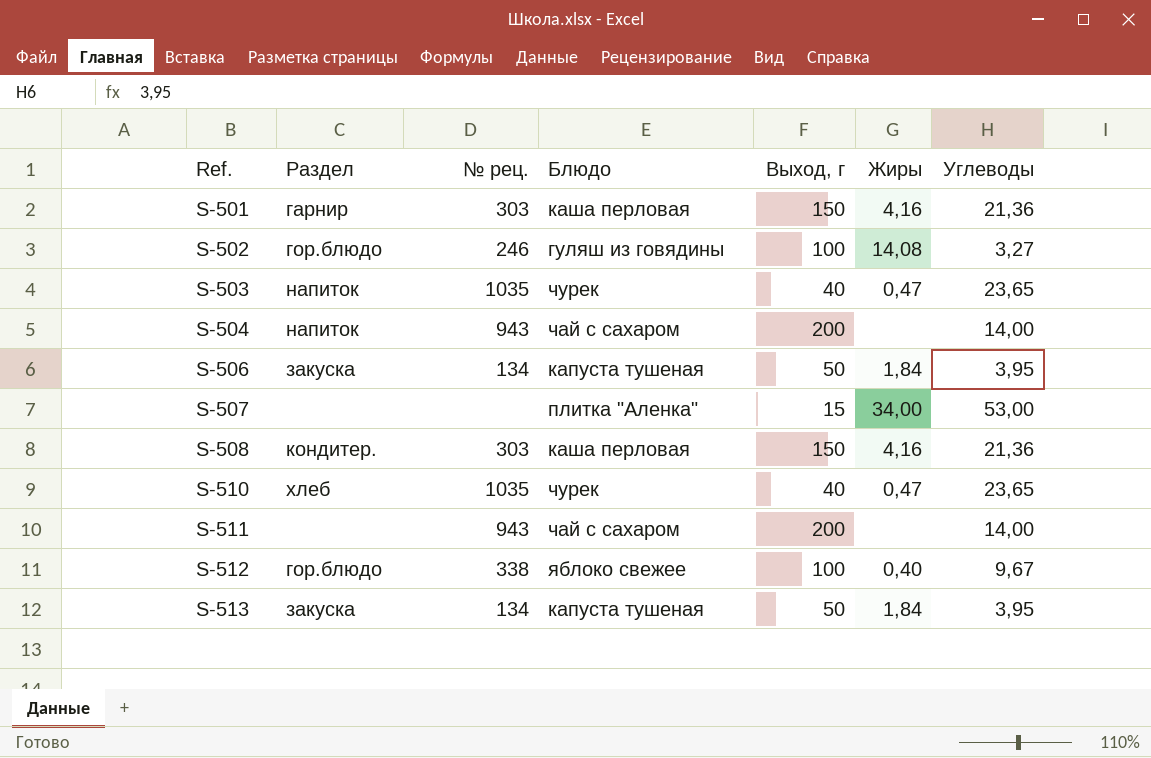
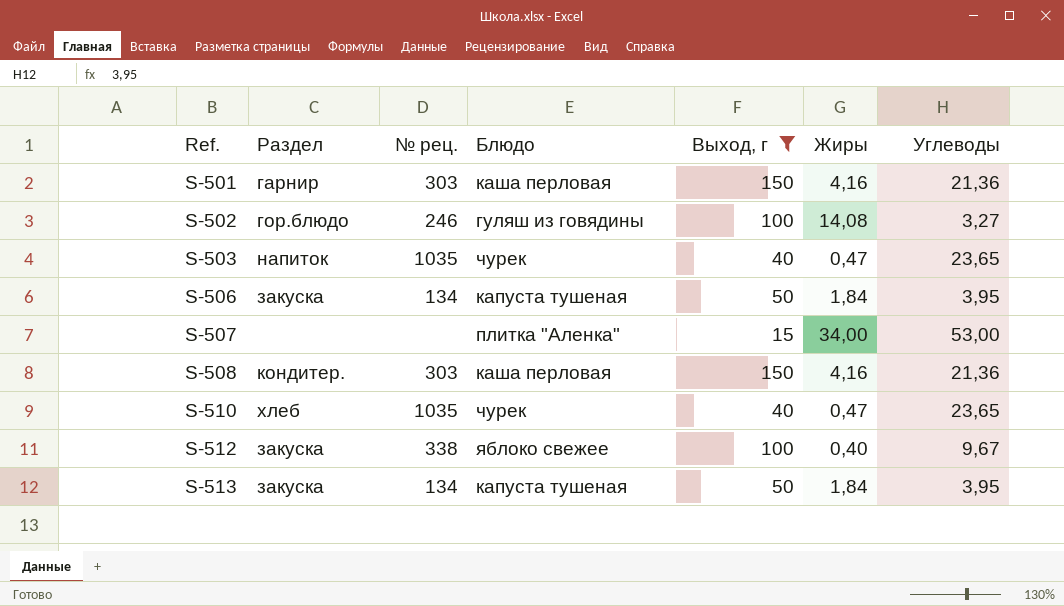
filter: none -> Выход, г != 200
S-512 | Раздел: гор.блюдо -> закуска

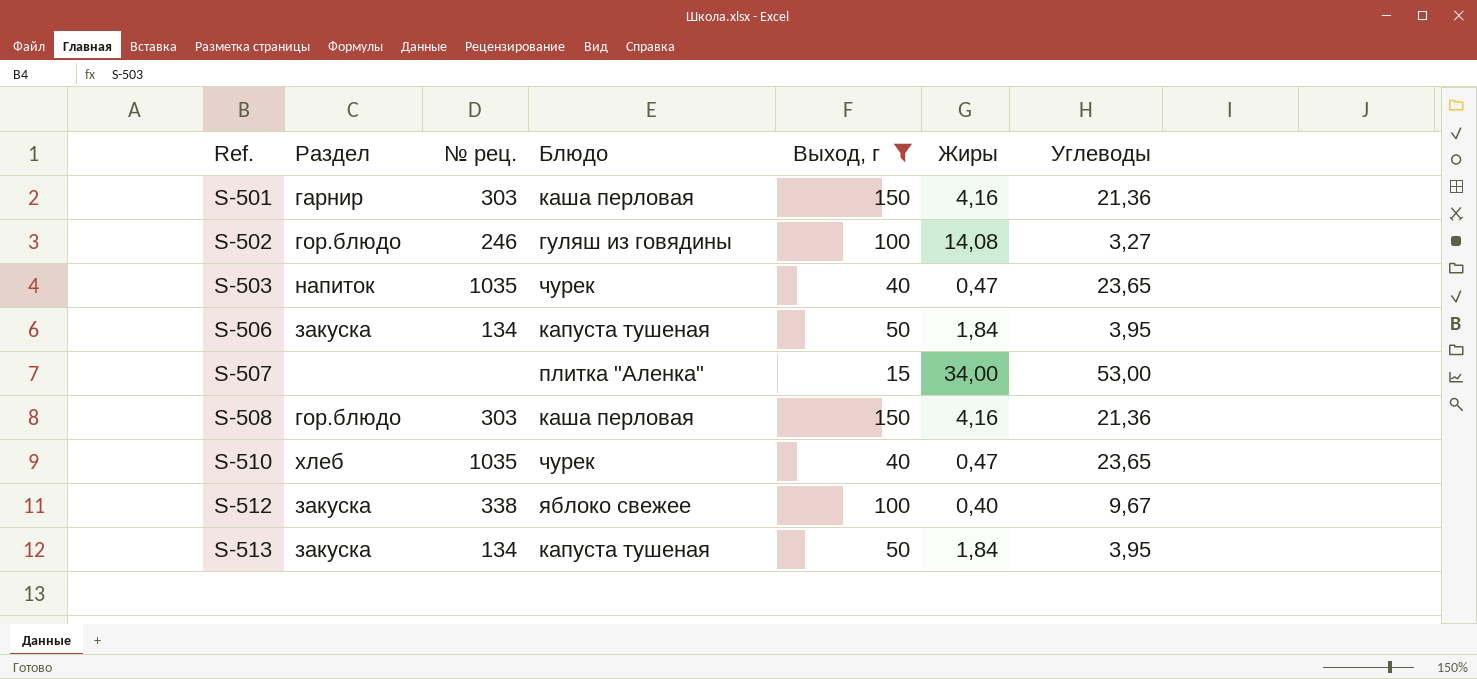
S-508 | Раздел: кондитер. -> гор.блюдо

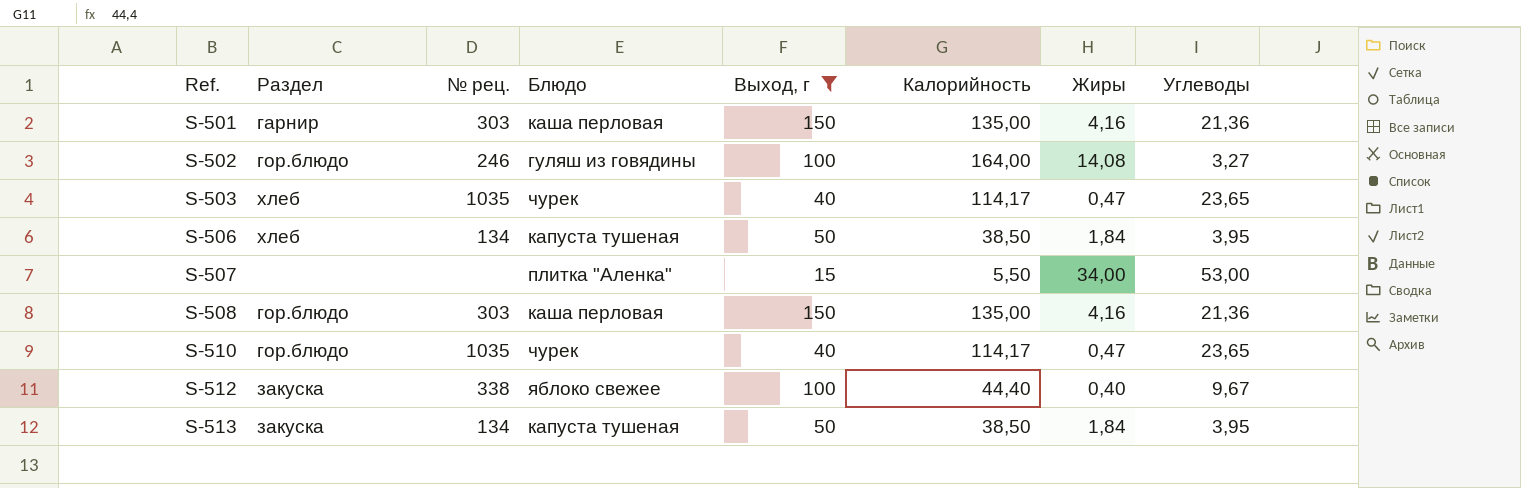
column Калорийность | position: none -> 6
S-503 | Раздел: напиток -> хлеб
S-506 | Раздел: закуска -> хлеб
S-510 | Раздел: хлеб -> гор.блюдо

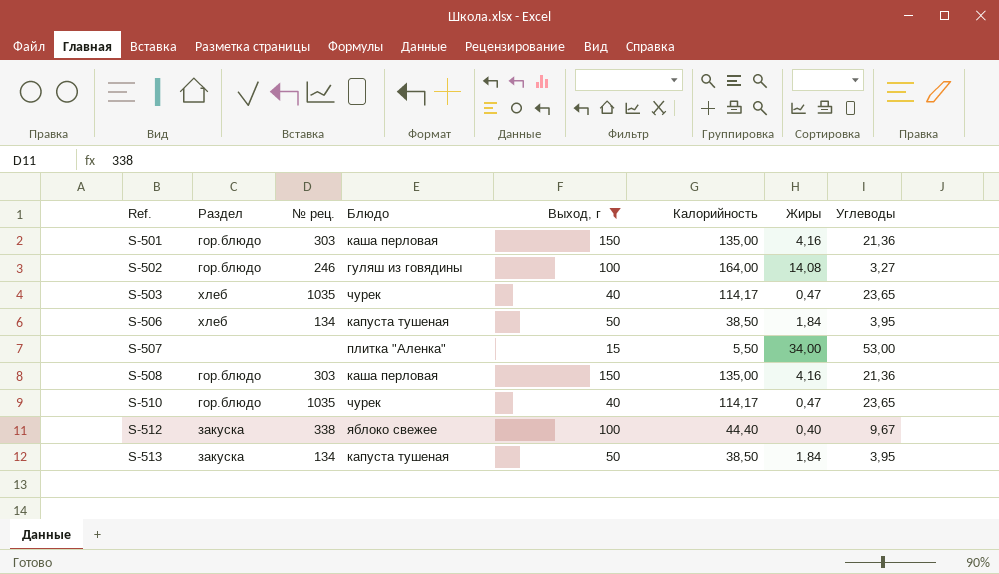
S-501 | Раздел: гарнир -> гор.блюдо

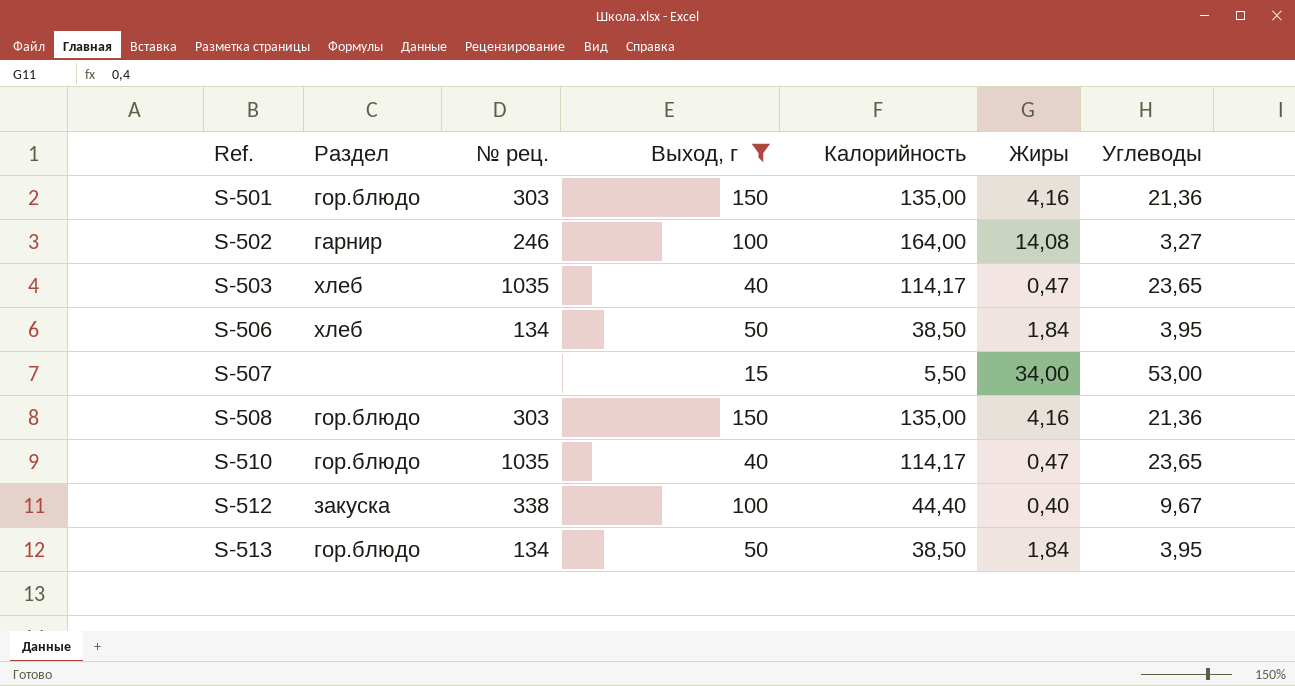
column Блюдо | position: 4 -> none
S-502 | Раздел: гор.блюдо -> гарнир
S-513 | Раздел: закуска -> гор.блюдо

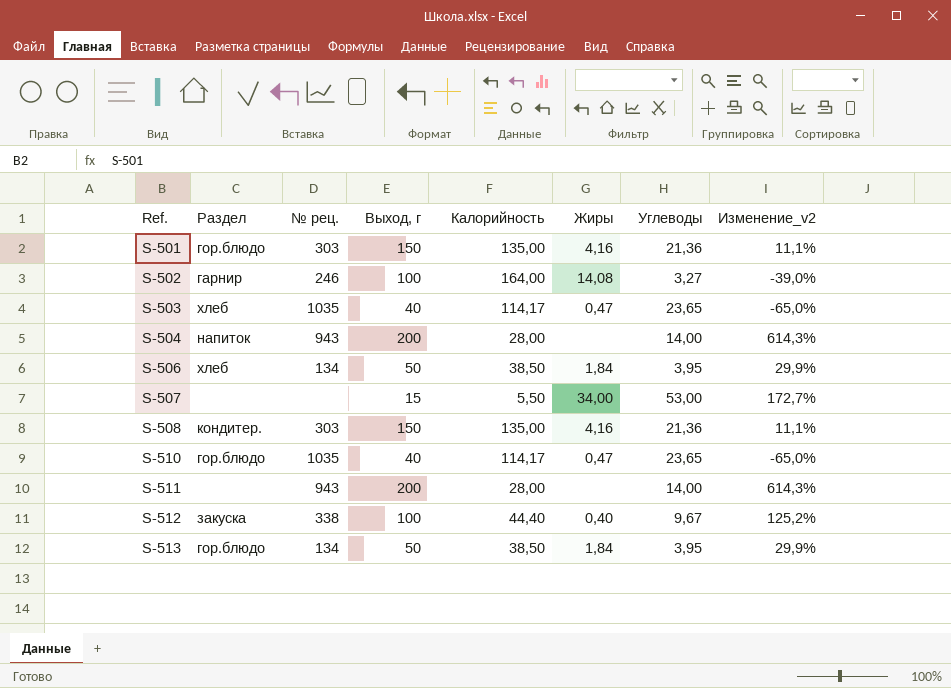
filter: Выход, г != 200 -> none
column Изменение_v2 | formula: none -> ([Выход, г] - [Калорийность]) / [Калорийность]
S-508 | Раздел: гор.блюдо -> кондитер.

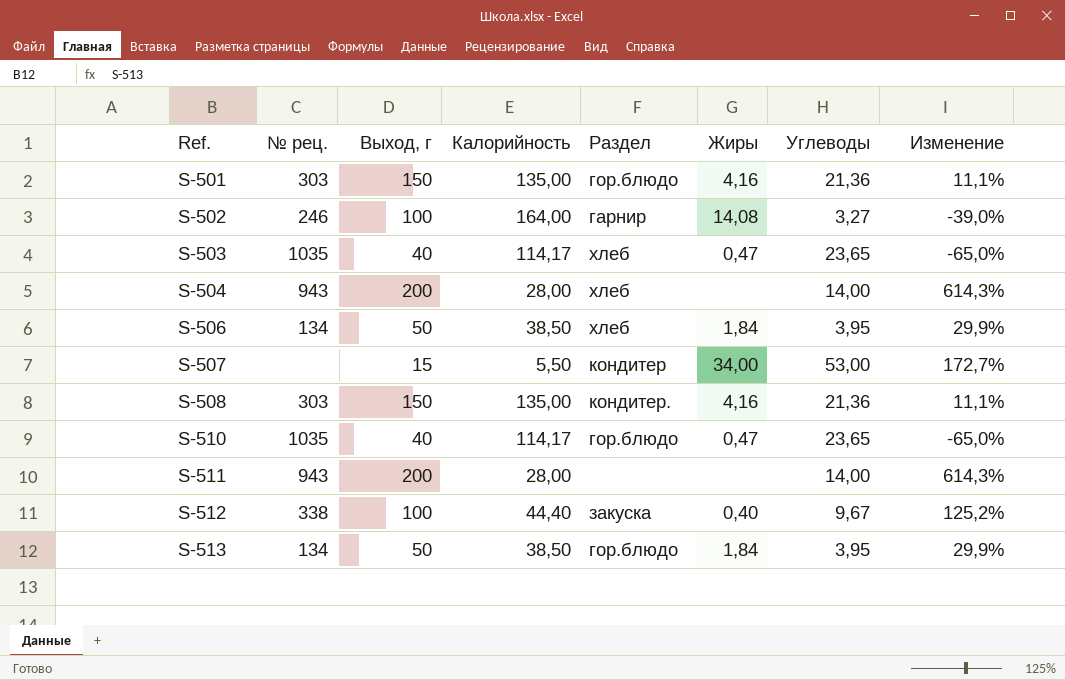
column Раздел | position: 2 -> 5
column name: Изменение_v2 -> Изменение
S-504 | Раздел: напиток -> хлеб
S-507 | Раздел: none -> кондитер

